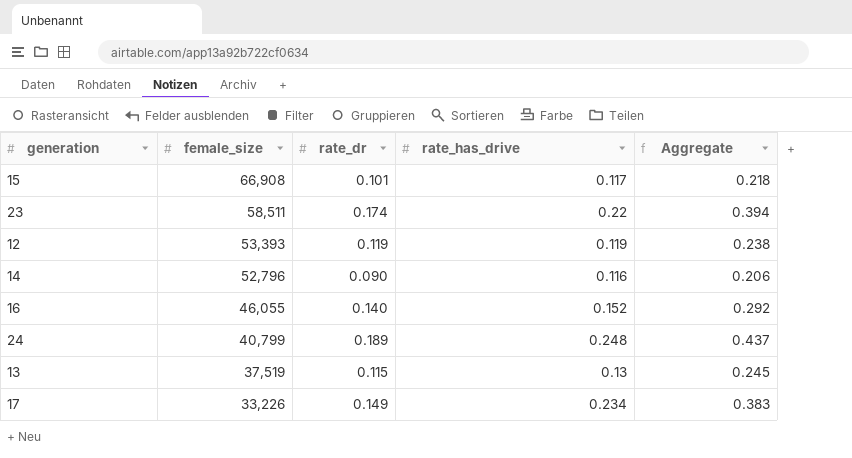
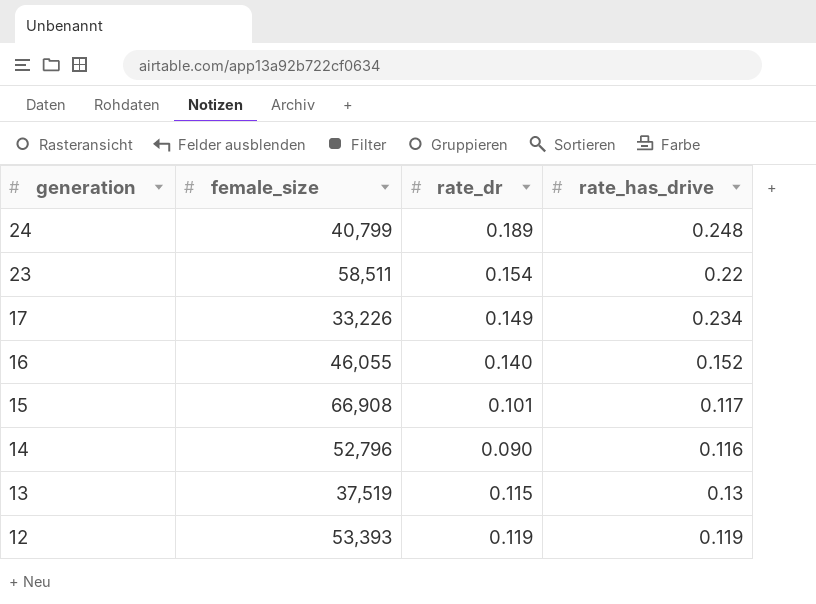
row order: female_size descending -> generation descending
column Aggregate | formula: [rate_dr] + [rate_has_drive] -> none
23 | rate_dr: 0.174 -> 0.154

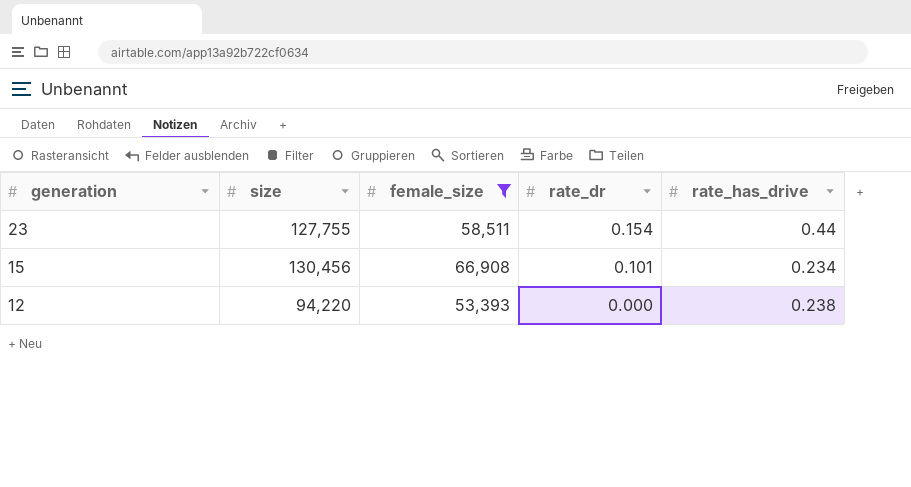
filter: none -> female_size >= 53,393
column size | position: none -> 2
23 | rate_has_drive: 0.22 -> 0.44
15 | rate_has_drive: 0.117 -> 0.234
12 | rate_dr: 0.119 -> 0.000
12 | rate_has_drive: 0.119 -> 0.238

